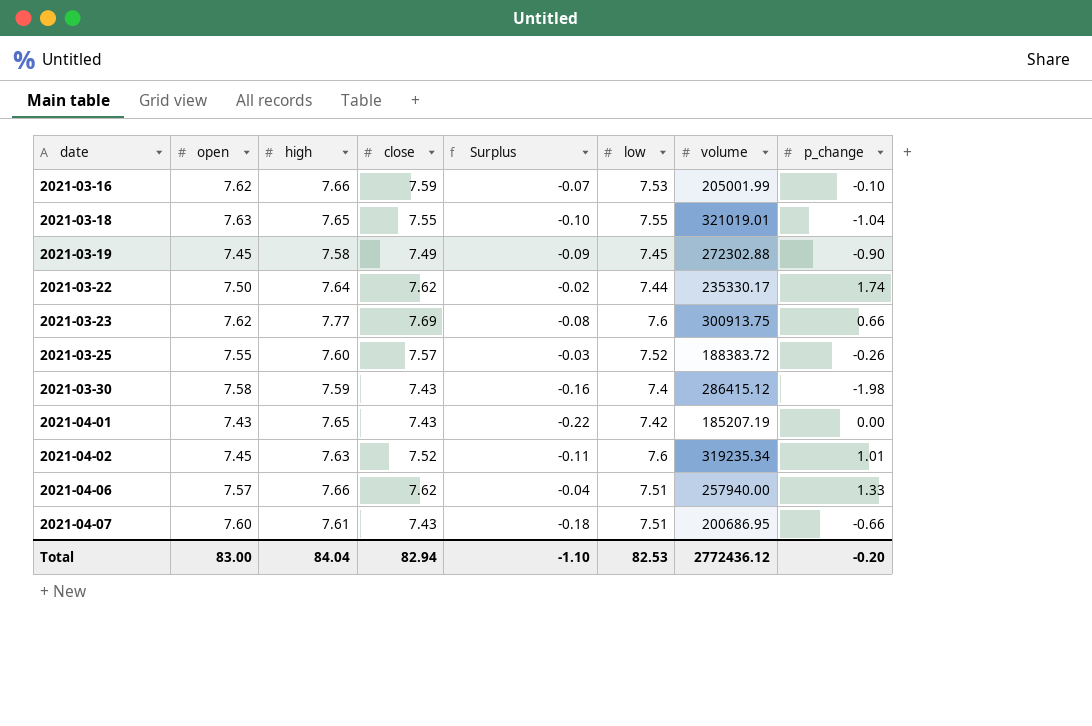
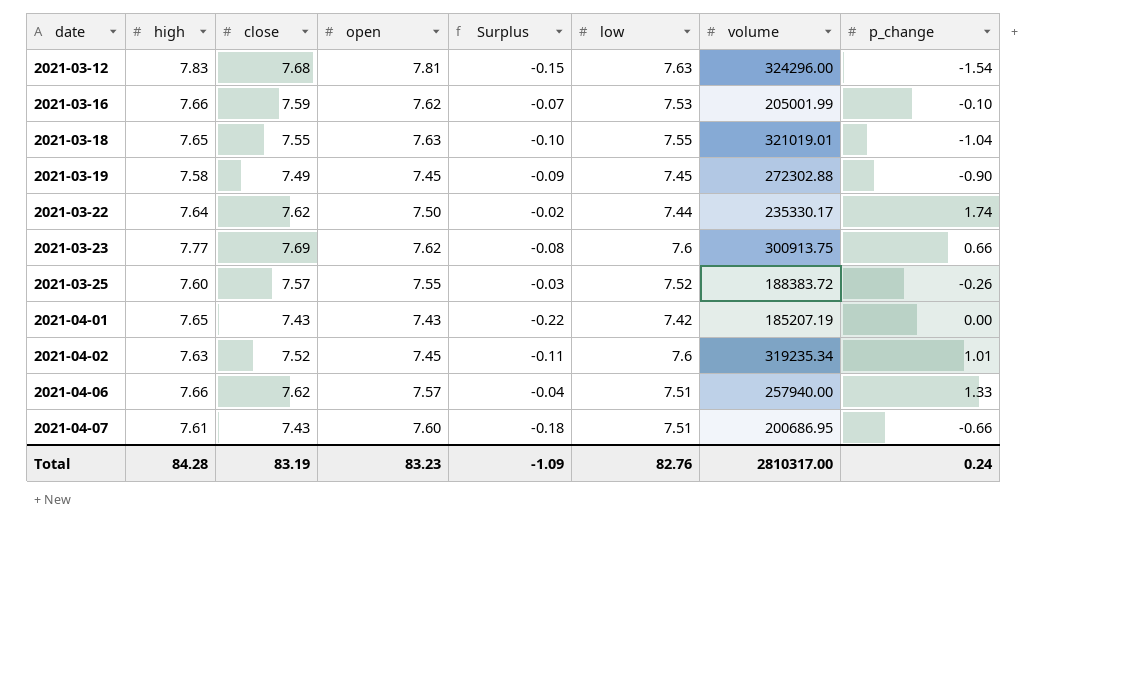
column open | position: 2 -> 4
row 2021-03-30: 7.58 | 7.59 | 7.43 | -0.16 | 7.4 | 286415.12 | -1.98 -> none
row 2021-03-12: none -> 7.83 | 7.68 | 7.81 | -0.15 | 7.63 | 324296.00 | -1.54
Total | high: 84.04 -> 84.28
Total | close: 82.94 -> 83.19
Total | open: 83.00 -> 83.23
Total | Surplus: -1.10 -> -1.09
Total | low: 82.53 -> 82.76
Total | volume: 2772436.12 -> 2810317.00
Total | p_change: -0.20 -> 0.24

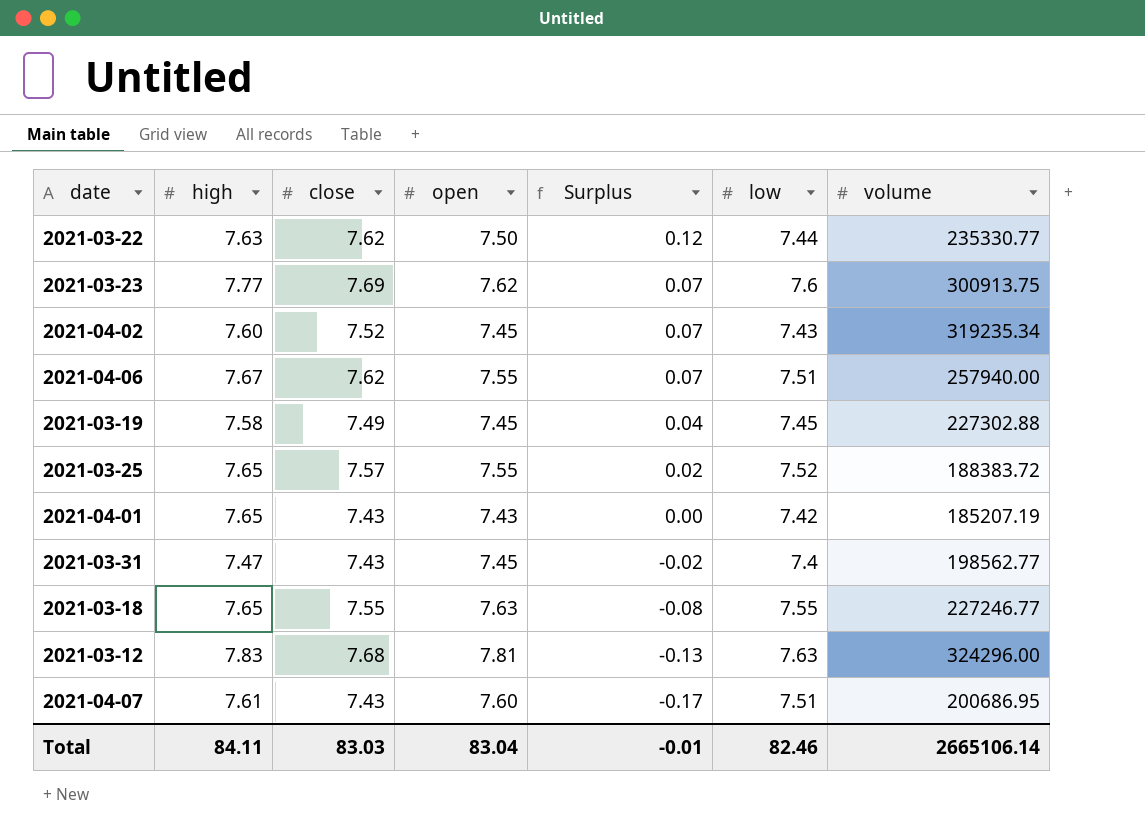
row order: date ascending -> Surplus descending
column p_change | position: 8 -> none
column Surplus | formula: [close] - [high] -> [close] - [open]
row 2021-03-16: 7.66 | 7.59 | 7.62 | -0.07 | 7.53 | 205001.99 | -0.10 -> none
2021-03-22 | high: 7.64 -> 7.63
2021-03-22 | volume: 235330.17 -> 235330.77
2021-04-02 | high: 7.63 -> 7.60
2021-04-02 | low: 7.6 -> 7.43
2021-04-06 | high: 7.66 -> 7.67
2021-04-06 | open: 7.57 -> 7.55
2021-03-19 | volume: 272302.88 -> 227302.88
2021-03-25 | high: 7.60 -> 7.65
row 2021-03-31: none -> 7.47 | 7.43 | 7.45 | -0.02 | 7.4 | 198562.77
2021-03-18 | volume: 321019.01 -> 227246.77
Total | high: 84.28 -> 84.11
Total | close: 83.19 -> 83.03
Total | open: 83.23 -> 83.04
Total | Surplus: -1.09 -> -0.01
Total | low: 82.76 -> 82.46
Total | volume: 2810317.00 -> 2665106.14

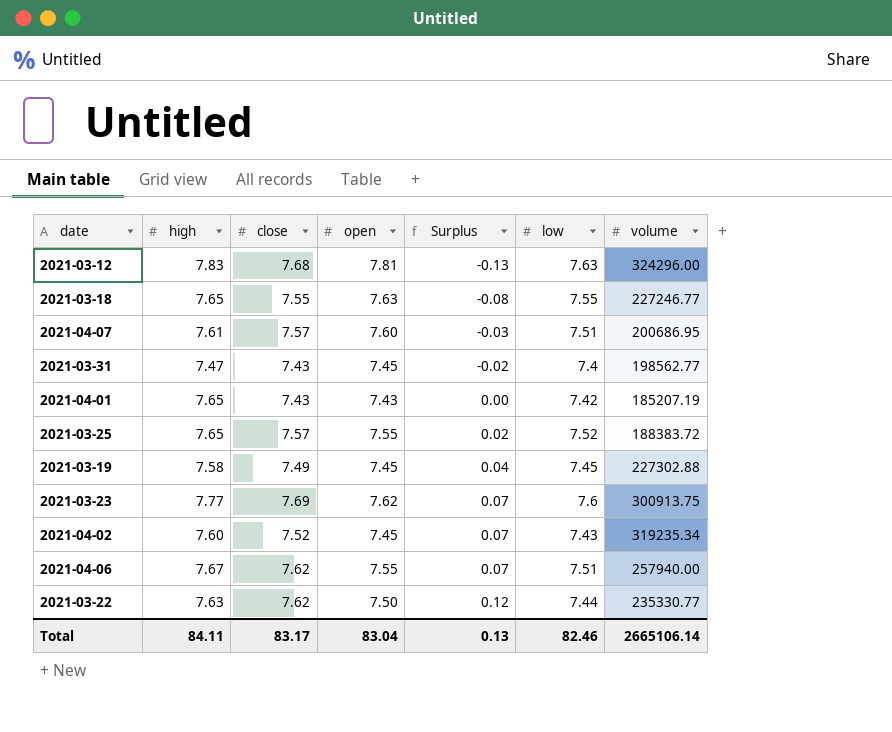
row order: Surplus descending -> Surplus ascending
2021-04-07 | close: 7.43 -> 7.57
2021-04-07 | Surplus: -0.17 -> -0.03
Total | close: 83.03 -> 83.17
Total | Surplus: -0.01 -> 0.13

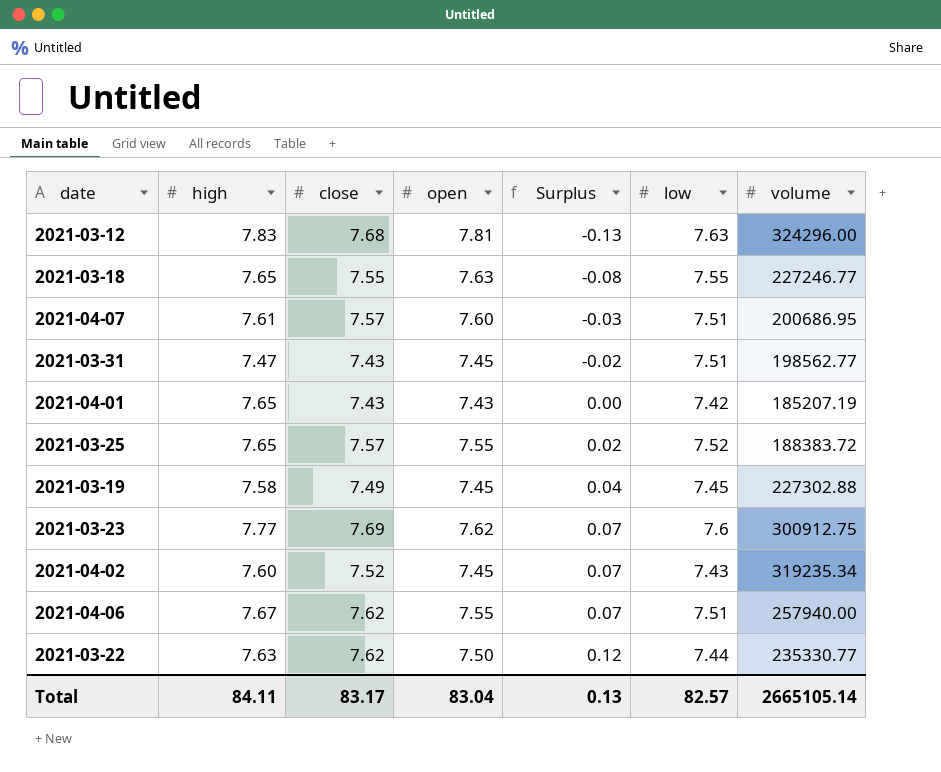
2021-03-31 | low: 7.4 -> 7.51
2021-03-23 | volume: 300913.75 -> 300912.75
Total | low: 82.46 -> 82.57
Total | volume: 2665106.14 -> 2665105.14

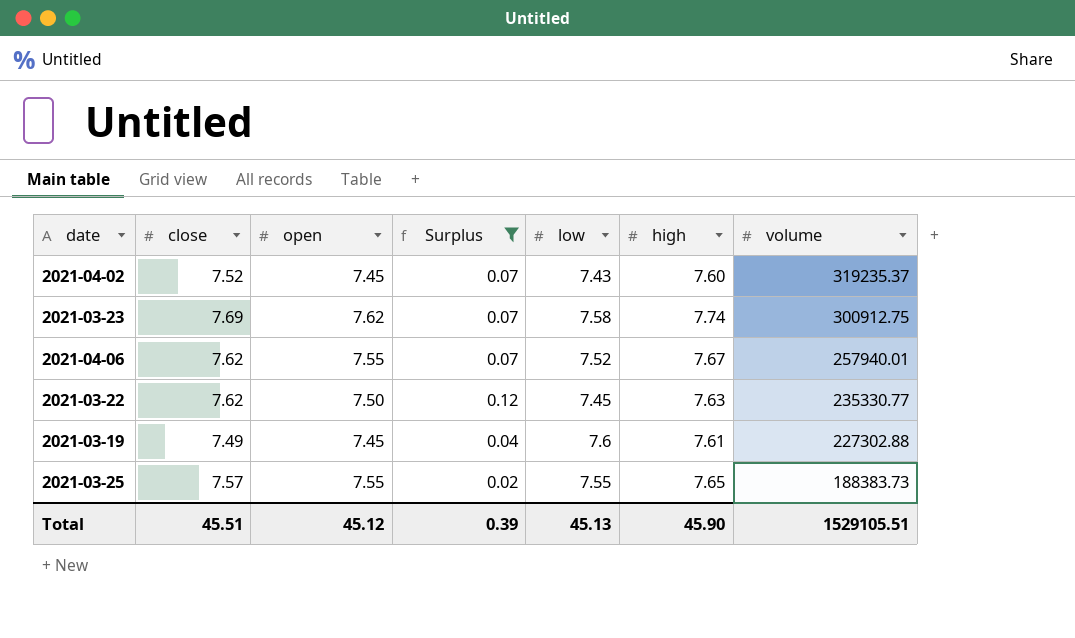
filter: none -> Surplus >= 0.02
row order: Surplus ascending -> volume descending
column high | position: 2 -> 6
2021-04-02 | volume: 319235.34 -> 319235.37
2021-03-23 | low: 7.6 -> 7.58
2021-03-23 | high: 7.77 -> 7.74
2021-04-06 | low: 7.51 -> 7.52
2021-04-06 | volume: 257940.00 -> 257940.01
2021-03-22 | low: 7.44 -> 7.45
2021-03-19 | low: 7.45 -> 7.6
2021-03-19 | high: 7.58 -> 7.61
2021-03-25 | low: 7.52 -> 7.55
2021-03-25 | volume: 188383.72 -> 188383.73
Total | close: 83.17 -> 45.51
Total | open: 83.04 -> 45.12
Total | Surplus: 0.13 -> 0.39
Total | low: 82.57 -> 45.13
Total | high: 84.11 -> 45.90
Total | volume: 2665105.14 -> 1529105.51

